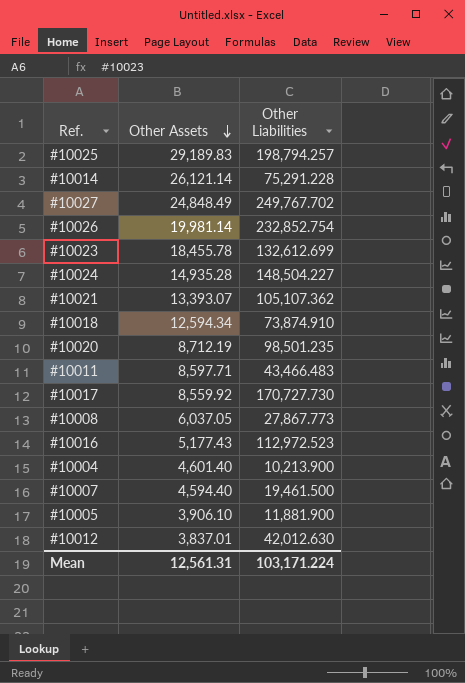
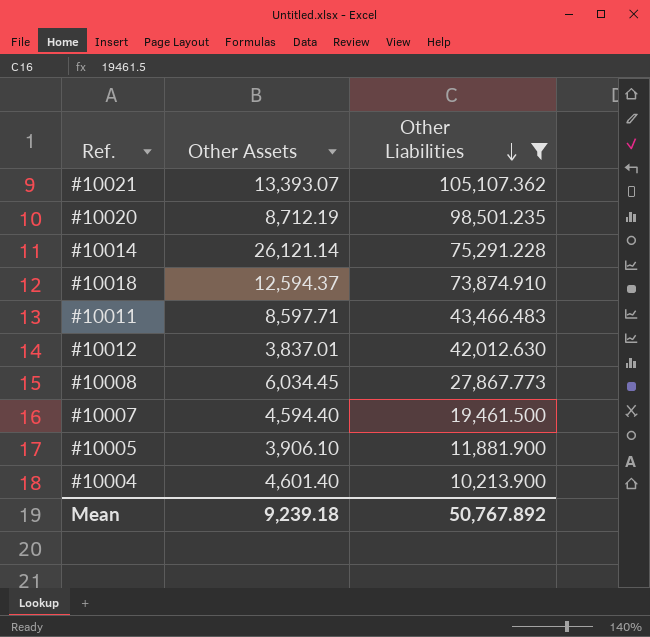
filter: none -> Other Liabilities <= 105,107.362
row order: Other Assets descending -> Other Liabilities descending
#10018 | Other Assets: 12,594.34 -> 12,594.37
#10008 | Other Assets: 6,037.05 -> 6,034.45
Mean | Other Assets: 12,561.31 -> 9,239.18
Mean | Other Liabilities: 103,171.224 -> 50,767.892

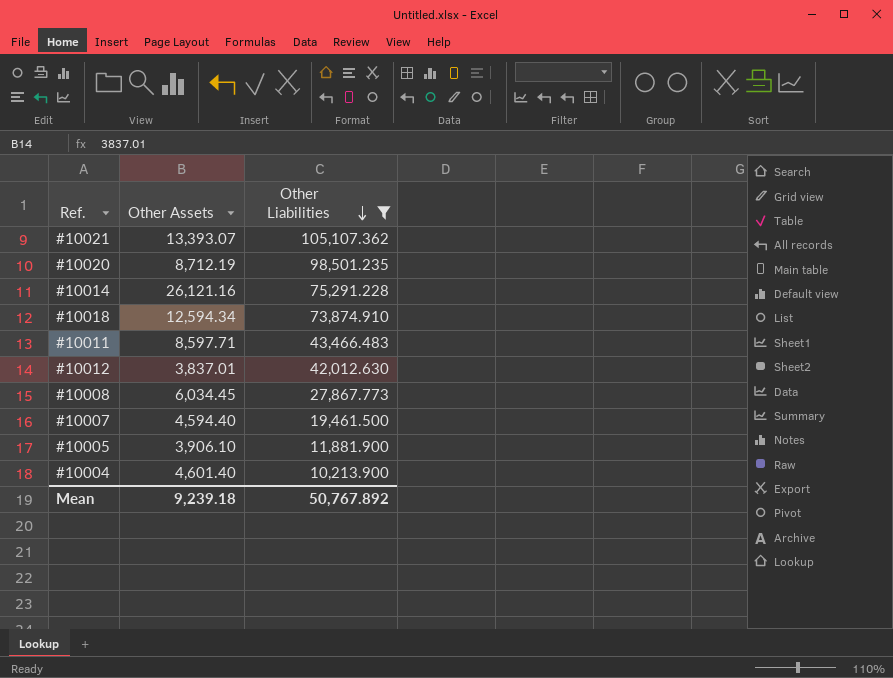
#10014 | Other Assets: 26,121.14 -> 26,121.16
#10018 | Other Assets: 12,594.37 -> 12,594.34

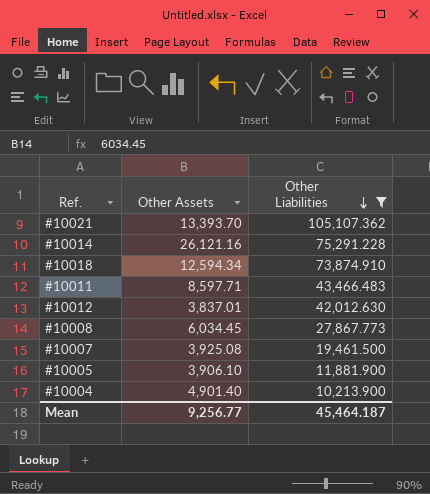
row #10020: 8,712.19 | 98,501.235 -> none
#10021 | Other Assets: 13,393.07 -> 13,393.70
#10007 | Other Assets: 4,594.40 -> 3,925.08
#10004 | Other Assets: 4,601.40 -> 4,901.40
Mean | Other Assets: 9,239.18 -> 9,256.77
Mean | Other Liabilities: 50,767.892 -> 45,464.187

